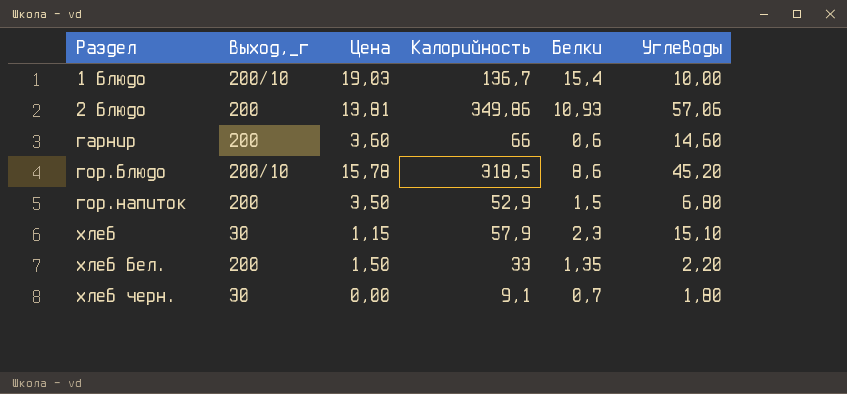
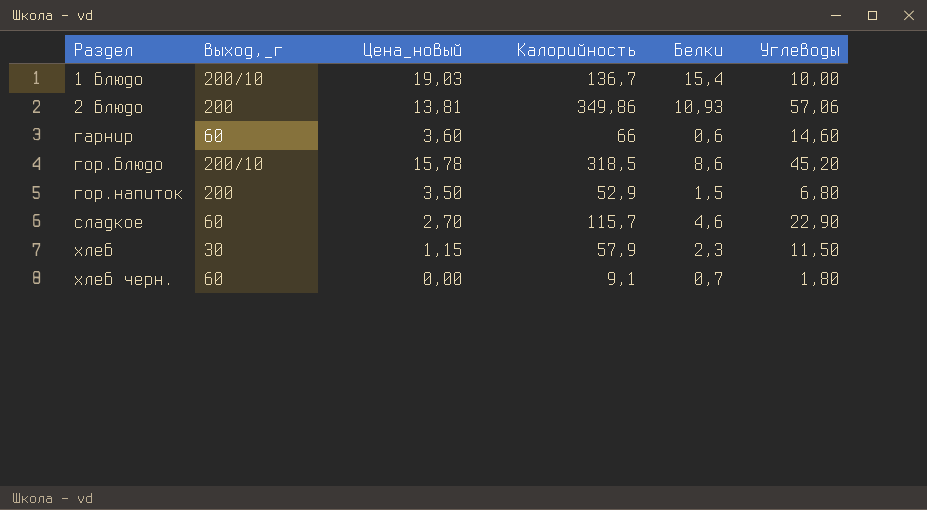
column name: Цена -> Цена_новый
row хлеб бел.: 200 | 1,50 | 33 | 1,35 | 2,20 -> none
гарнир | выход,_г: 200 -> 60
row сладкое: none -> 60 | 2,70 | 115,7 | 4,6 | 22,90
хлеб | Углеводы: 15,10 -> 11,50
хлеб черн. | выход,_г: 30 -> 60

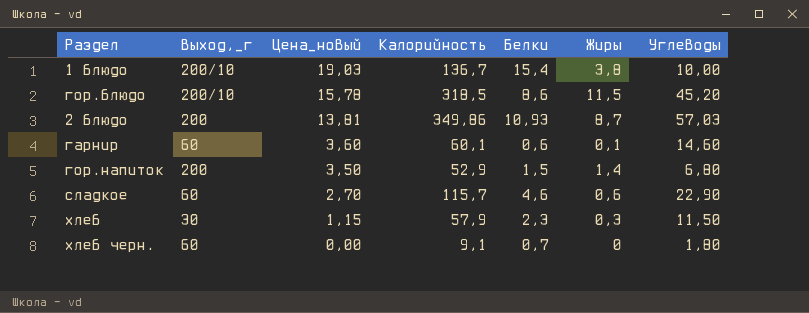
row order: Раздел ascending -> Цена_новый descending
column Жиры | position: none -> 6
2 блюдо | Углеводы: 57,06 -> 57,03
гарнир | Калорийность: 66 -> 60,1

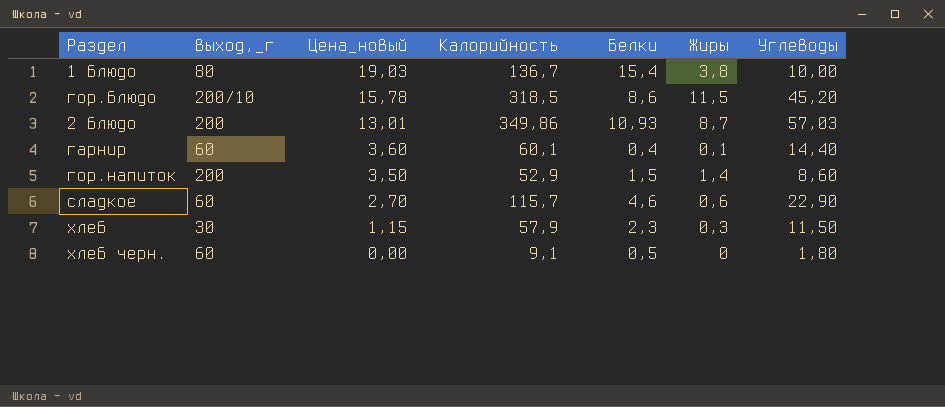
1 блюдо | выход,_г: 200/10 -> 80
2 блюдо | Цена_новый: 13,81 -> 13,01
гарнир | Белки: 0,6 -> 0,4
гарнир | Углеводы: 14,60 -> 14,40
гор.напиток | Углеводы: 6,80 -> 8,60
хлеб черн. | Белки: 0,7 -> 0,5

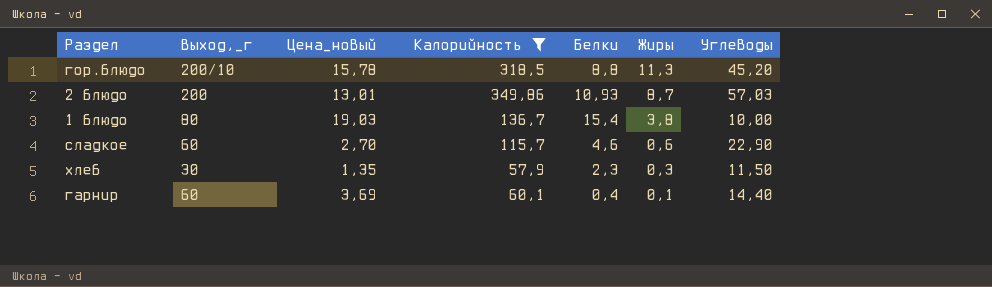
filter: none -> Калорийность >= 57,9
row order: Цена_новый descending -> Жиры descending
гор.блюдо | Белки: 8,6 -> 8,8
гор.блюдо | Жиры: 11,5 -> 11,3
хлеб | Цена_новый: 1,15 -> 1,35
гарнир | Цена_новый: 3,60 -> 3,69

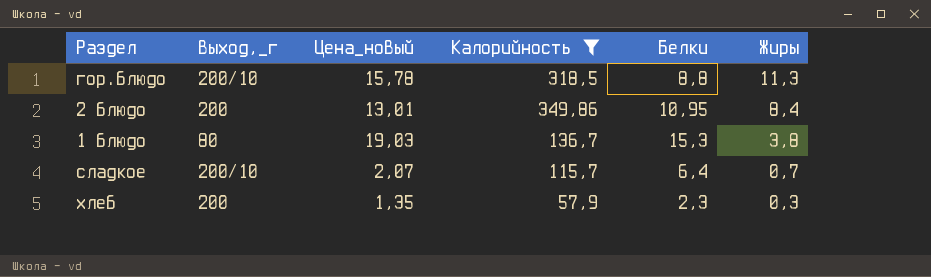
column Углеводы | position: 7 -> none
row гарнир: 60 | 3,69 | 60,1 | 0,4 | 0,1 | 14,40 -> none
2 блюдо | Белки: 10,93 -> 10,95
2 блюдо | Жиры: 8,7 -> 8,4
1 блюдо | Белки: 15,4 -> 15,3
сладкое | выход,_г: 60 -> 200/10
сладкое | Цена_новый: 2,70 -> 2,07
сладкое | Белки: 4,6 -> 6,4
сладкое | Жиры: 0,6 -> 0,7
хлеб | выход,_г: 30 -> 200

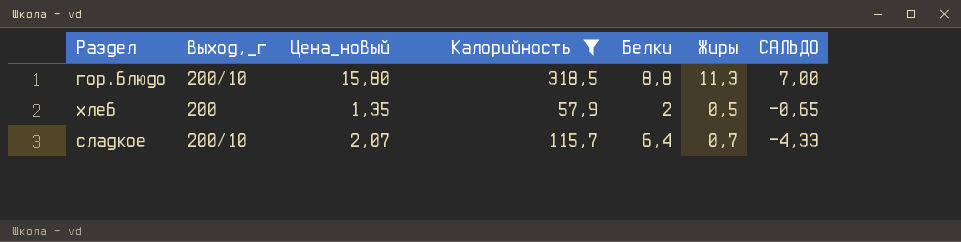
row order: Жиры descending -> САЛЬДО descending
column САЛЬДО | formula: none -> [Цена_новый] - [Белки]
row 2 блюдо: 200 | 13,01 | 349,86 | 10,95 | 8,4 -> none
row 1 блюдо: 80 | 19,03 | 136,7 | 15,3 | 3,8 -> none
гор.блюдо | Цена_новый: 15,78 -> 15,80
хлеб | Белки: 2,3 -> 2
хлеб | Жиры: 0,3 -> 0,5

